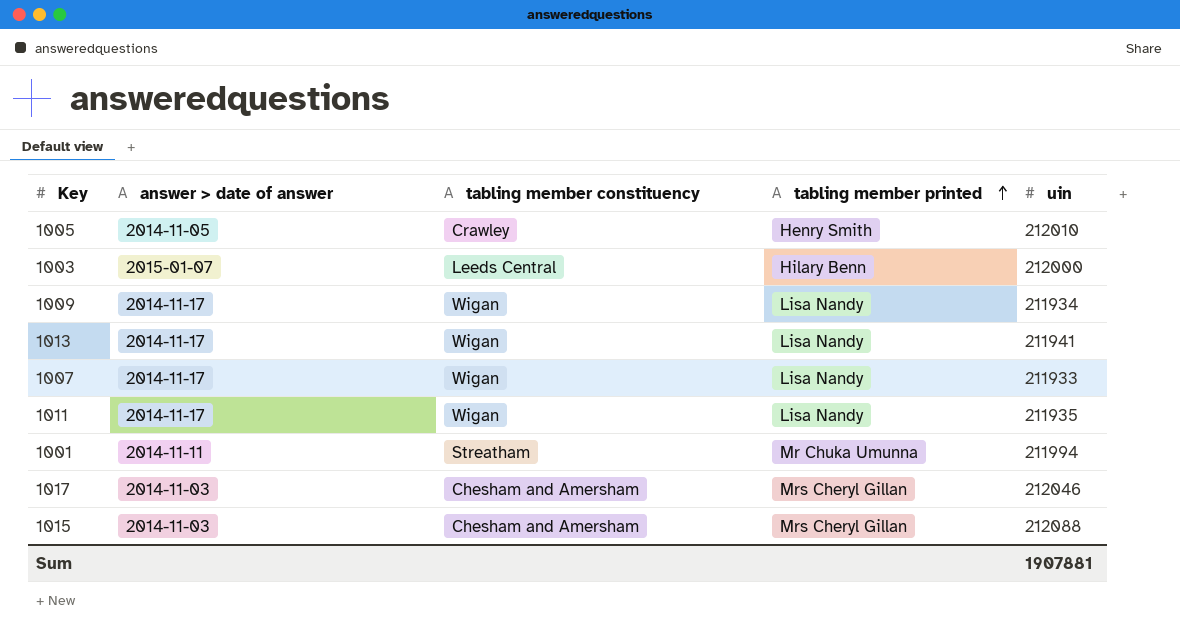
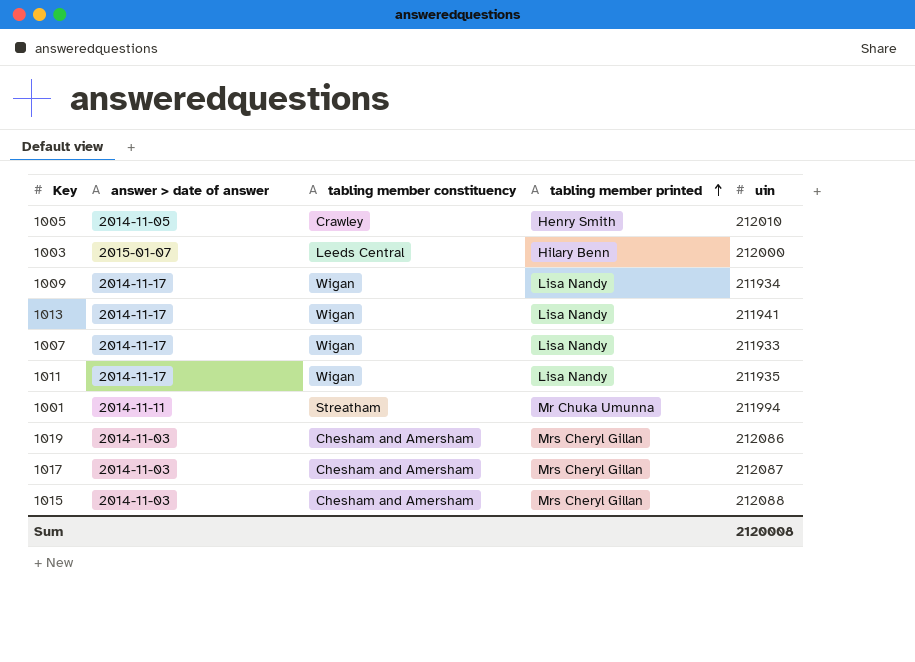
row 1019: none -> 2014-11-03 | Chesham and Amersham | Mrs Cheryl Gillan | 212086
1017 | uin: 212046 -> 212087
Sum | uin: 1907881 -> 2120008

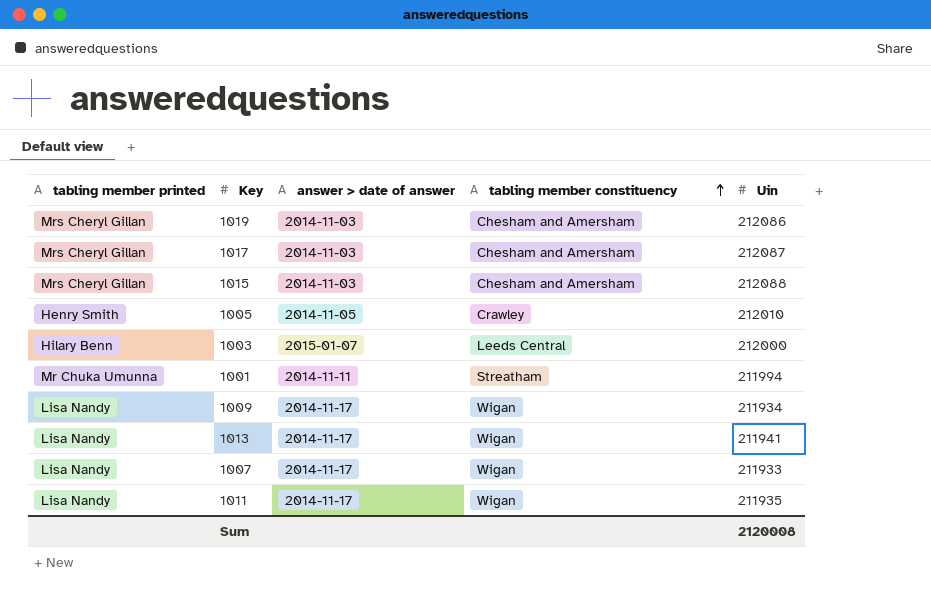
row order: tabling member printed ascending -> tabling member constituency ascending
column tabling member printed | position: 4 -> 1
column name: uin -> Uin

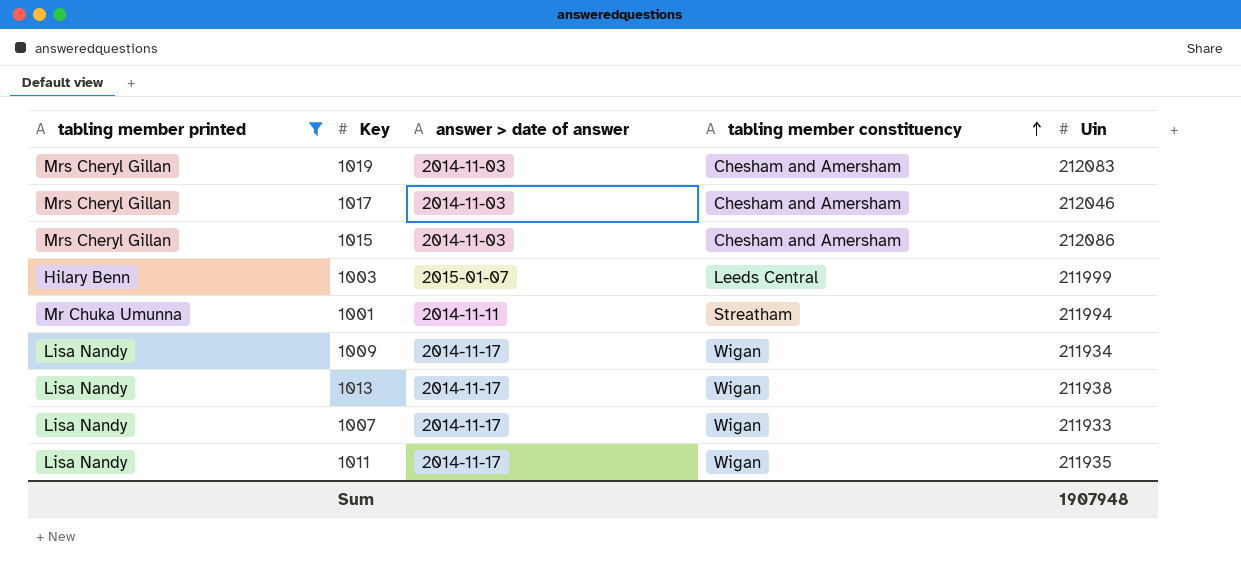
filter: none -> tabling member printed != Henry Smith
1019 | Uin: 212086 -> 212083
1017 | Uin: 212087 -> 212046
1015 | Uin: 212088 -> 212086
1003 | Uin: 212000 -> 211999
1013 | Uin: 211941 -> 211938
Sum | Uin: 2120008 -> 1907948

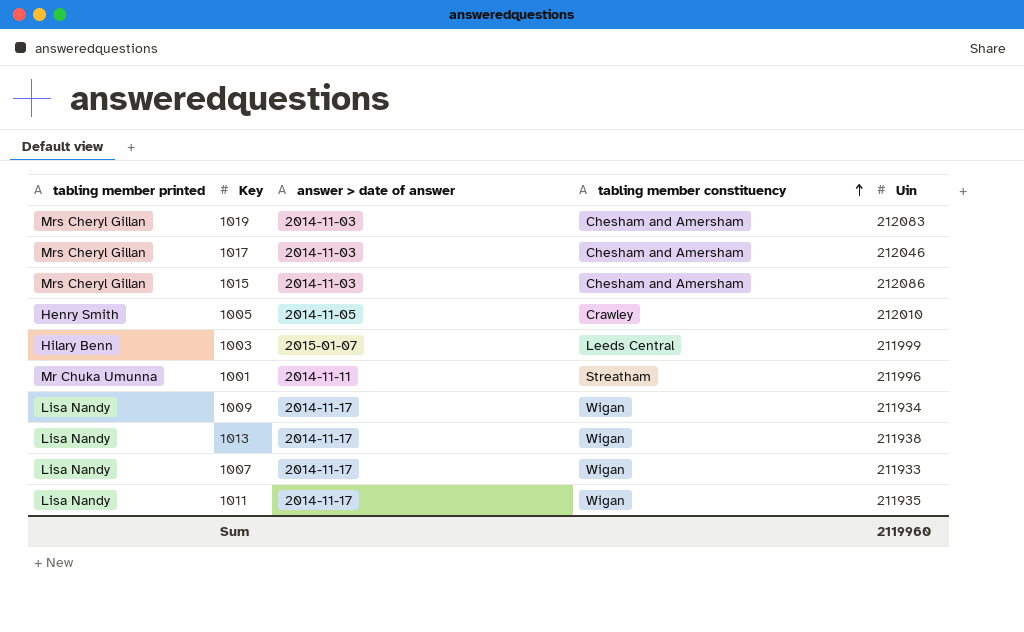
filter: tabling member printed != Henry Smith -> none
1001 | Uin: 211994 -> 211996
Sum | Uin: 1907948 -> 2119960

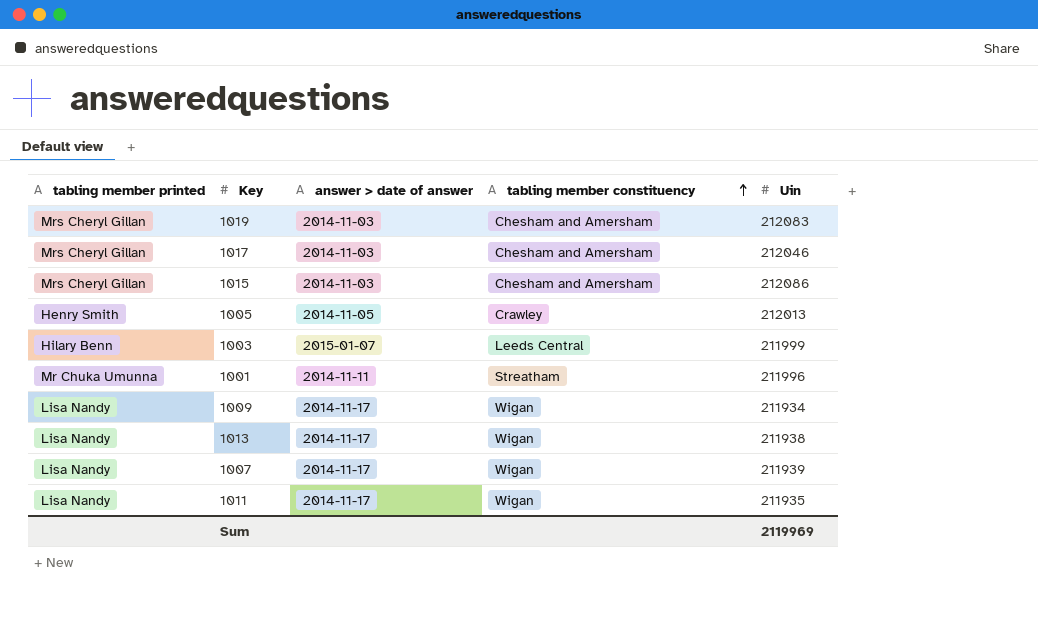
1005 | Uin: 212010 -> 212013
1007 | Uin: 211933 -> 211939
Sum | Uin: 2119960 -> 2119969

